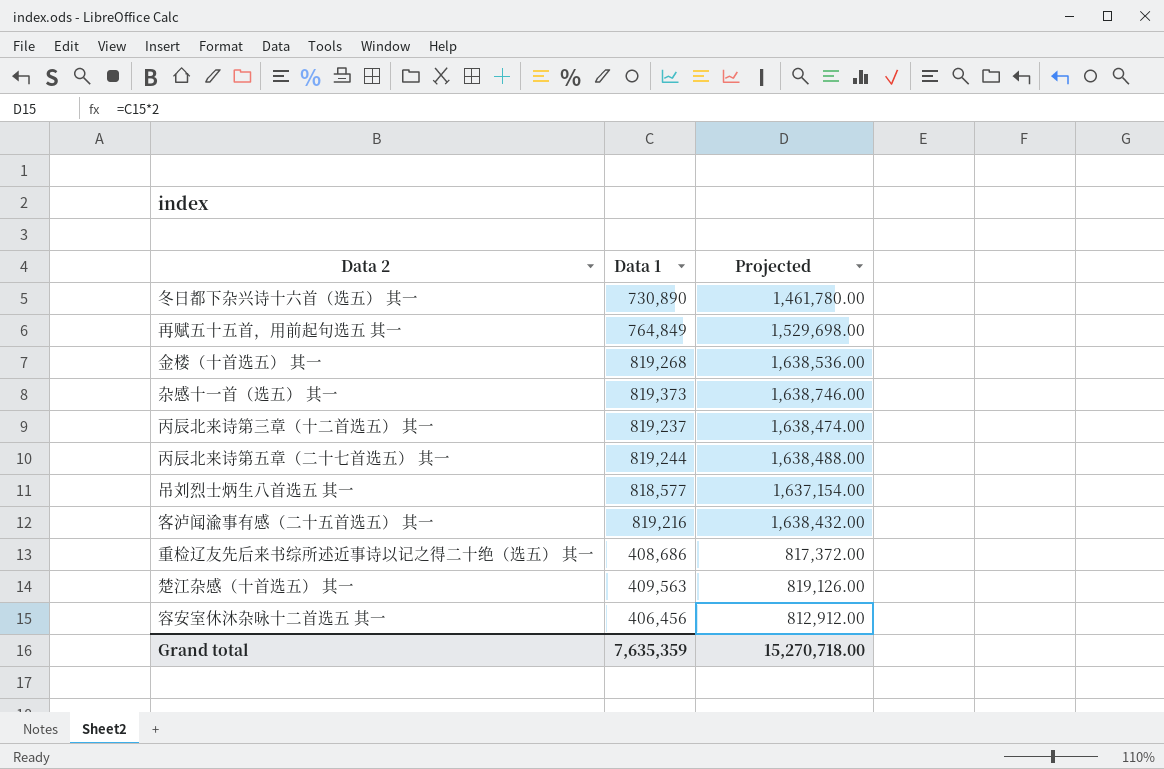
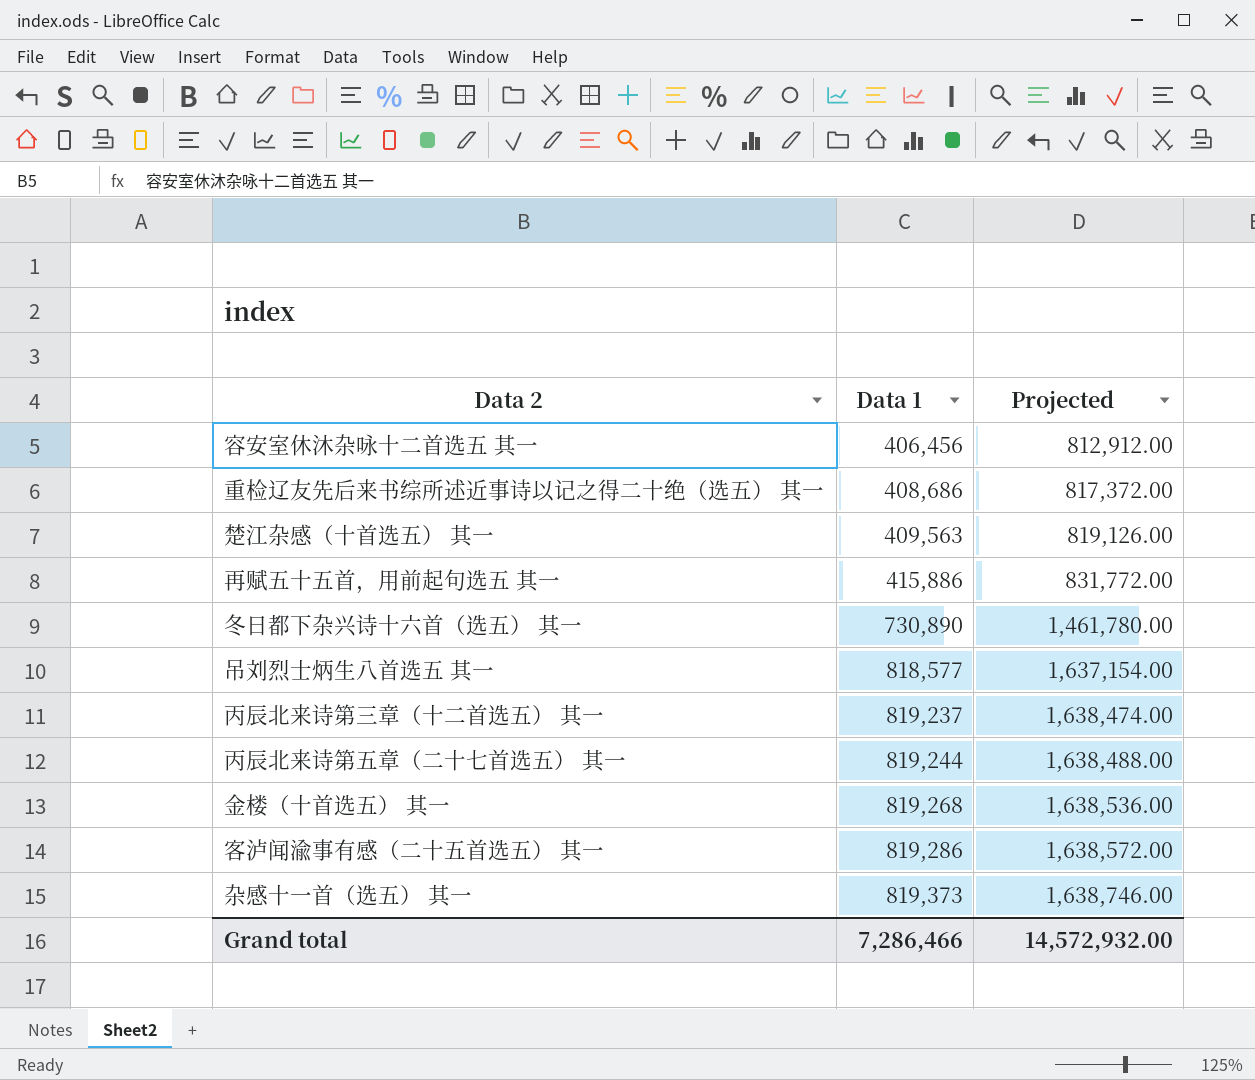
row order: none -> Data 1 ascending
再赋五十五首，用前起句选五 其一 | Data 1: 764,849 -> 415,886
再赋五十五首，用前起句选五 其一 | Projected: 1,529,698.00 -> 831,772.00
客泸闻渝事有感（二十五首选五） 其一 | Data 1: 819,216 -> 819,286
客泸闻渝事有感（二十五首选五） 其一 | Projected: 1,638,432.00 -> 1,638,572.00
Grand total | Data 1: 7,635,359 -> 7,286,466
Grand total | Projected: 15,270,718.00 -> 14,572,932.00

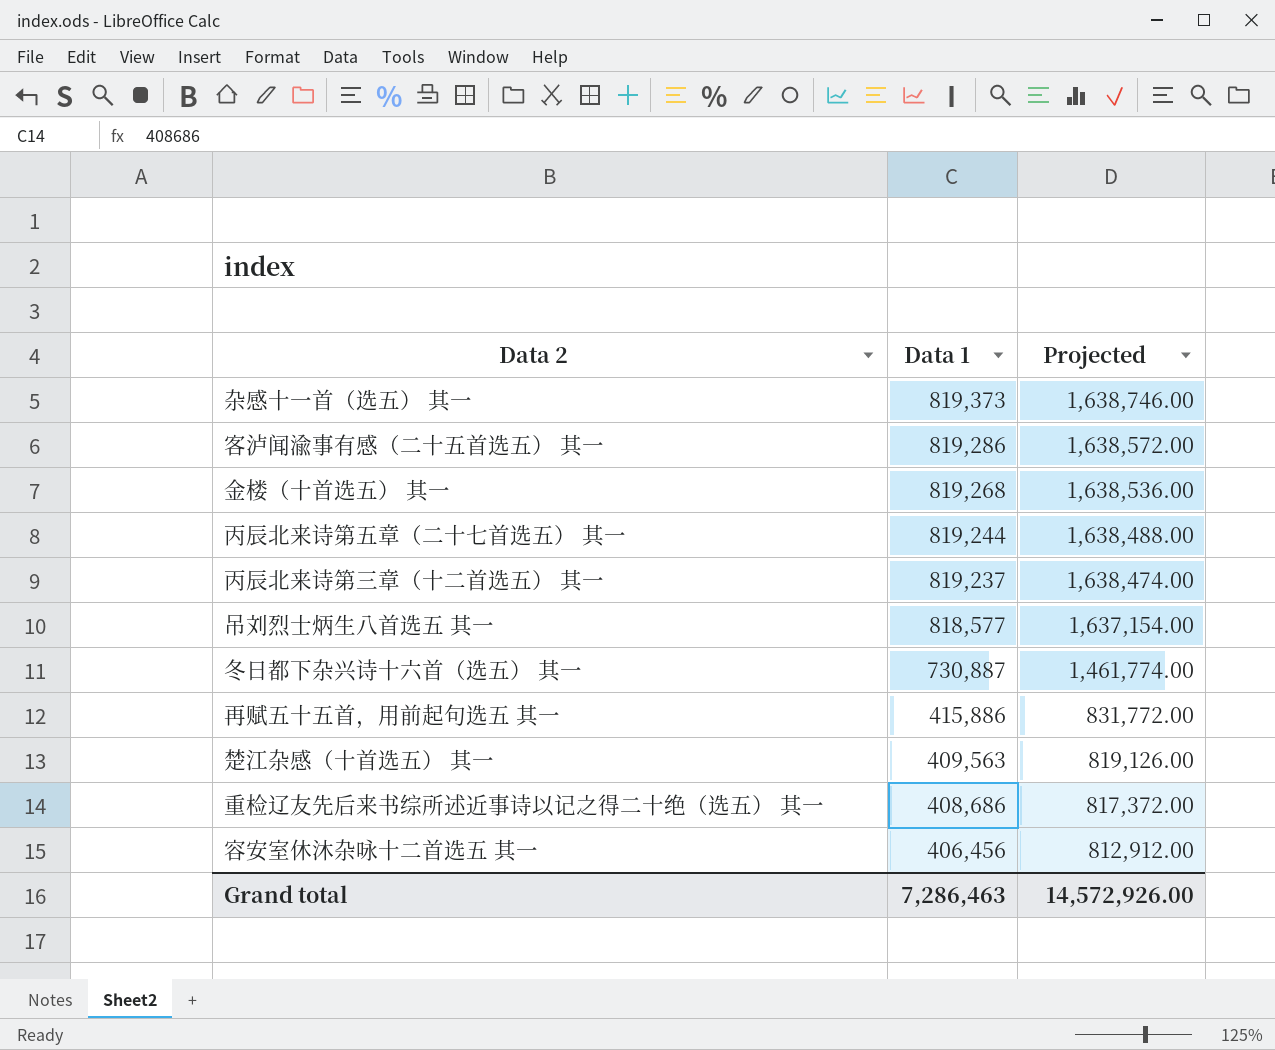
row order: Data 1 ascending -> Data 1 descending
冬日都下杂兴诗十六首（选五） 其一 | Data 1: 730,890 -> 730,887
冬日都下杂兴诗十六首（选五） 其一 | Projected: 1,461,780.00 -> 1,461,774.00
Grand total | Data 1: 7,286,466 -> 7,286,463
Grand total | Projected: 14,572,932.00 -> 14,572,926.00

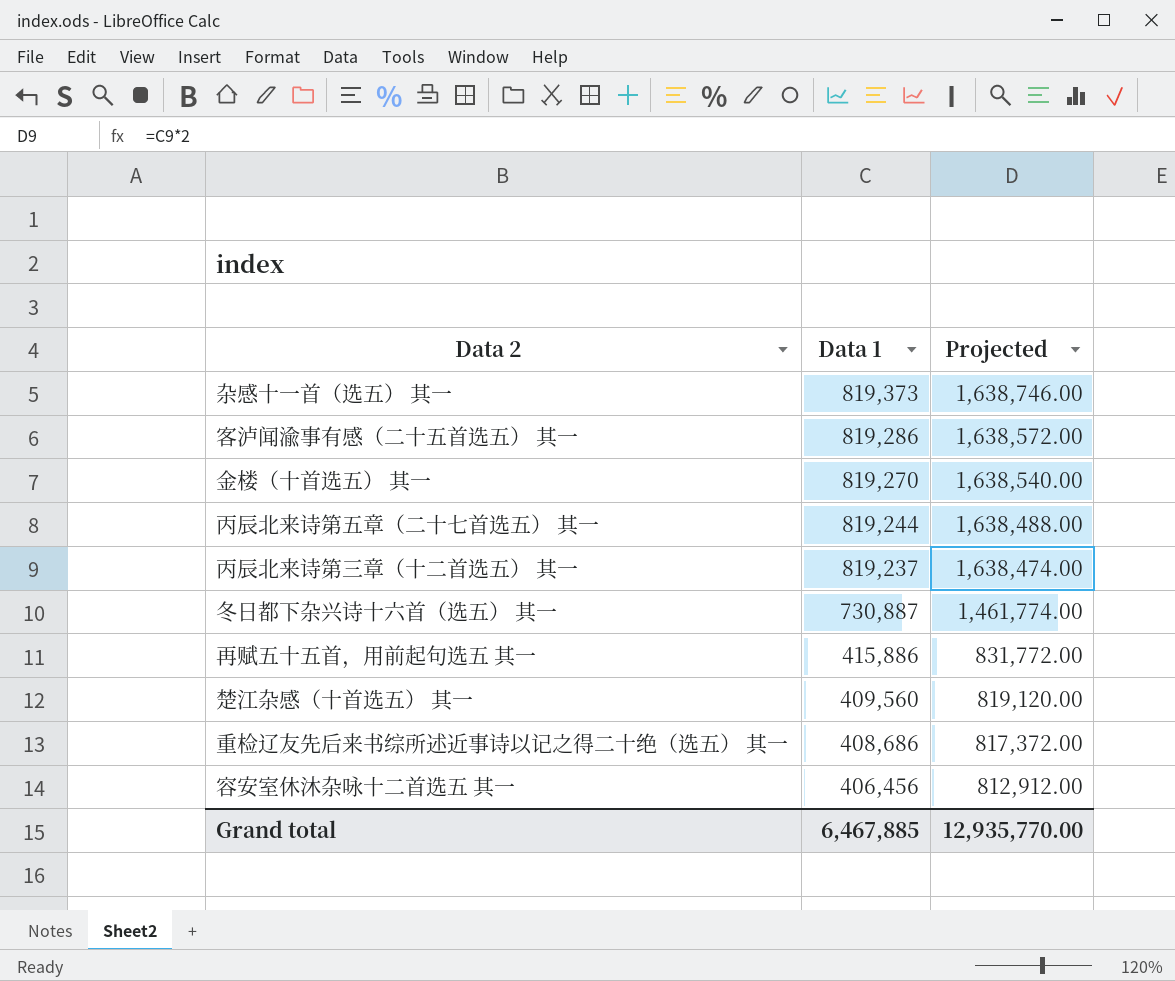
row 吊刘烈士炳生八首选五 其一: 818,577 | 1,637,154.00 -> none
金楼（十首选五） 其一 | Data 1: 819,268 -> 819,270
金楼（十首选五） 其一 | Projected: 1,638,536.00 -> 1,638,540.00
楚江杂感（十首选五） 其一 | Data 1: 409,563 -> 409,560
楚江杂感（十首选五） 其一 | Projected: 819,126.00 -> 819,120.00
Grand total | Data 1: 7,286,463 -> 6,467,885
Grand total | Projected: 14,572,926.00 -> 12,935,770.00

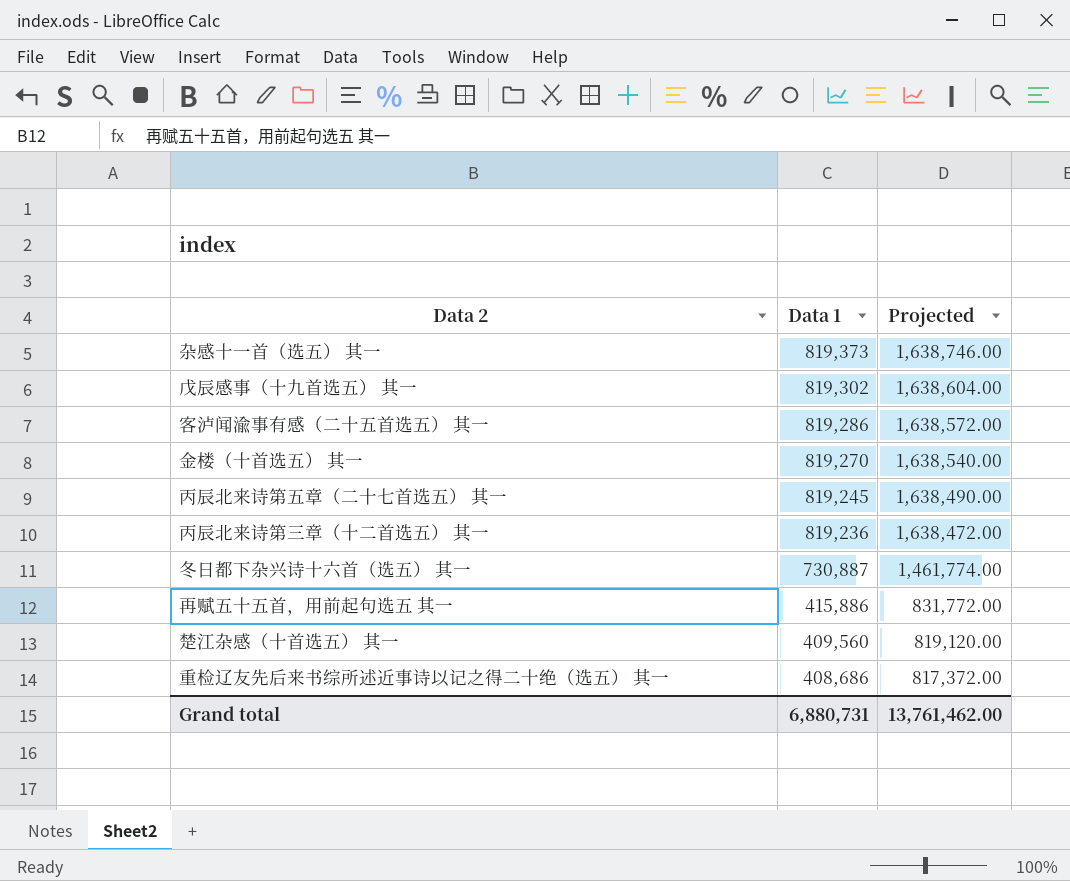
row 容安室休沐杂咏十二首选五 其一: 406,456 | 812,912.00 -> none
row 戊辰感事（十九首选五） 其一: none -> 819,302 | 1,638,604.00
丙辰北来诗第五章（二十七首选五） 其一 | Data 1: 819,244 -> 819,245
丙辰北来诗第五章（二十七首选五） 其一 | Projected: 1,638,488.00 -> 1,638,490.00
丙辰北来诗第三章（十二首选五） 其一 | Data 1: 819,237 -> 819,236
丙辰北来诗第三章（十二首选五） 其一 | Projected: 1,638,474.00 -> 1,638,472.00
Grand total | Data 1: 6,467,885 -> 6,880,731
Grand total | Projected: 12,935,770.00 -> 13,761,462.00

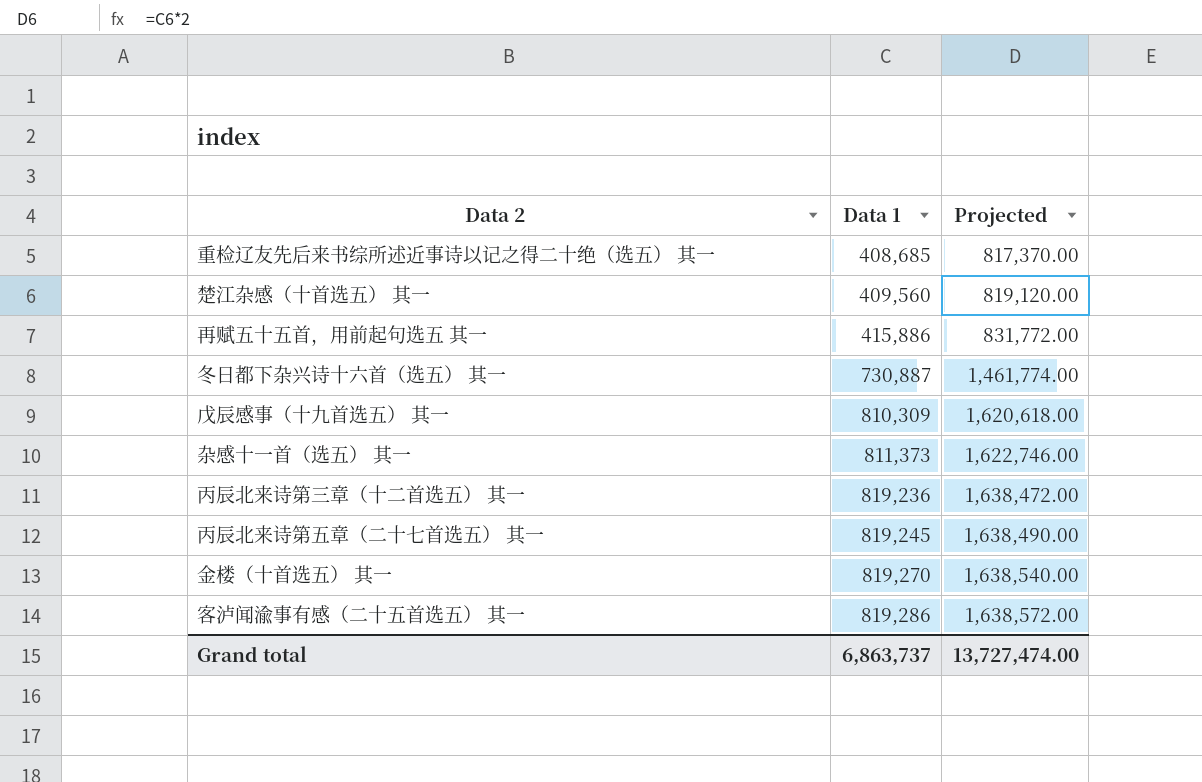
row order: Data 1 descending -> Data 1 ascending
重检辽友先后来书综所述近事诗以记之得二十绝（选五） 其一 | Data 1: 408,686 -> 408,685
重检辽友先后来书综所述近事诗以记之得二十绝（选五） 其一 | Projected: 817,372.00 -> 817,370.00
戊辰感事（十九首选五） 其一 | Data 1: 819,302 -> 810,309
戊辰感事（十九首选五） 其一 | Projected: 1,638,604.00 -> 1,620,618.00
杂感十一首（选五） 其一 | Data 1: 819,373 -> 811,373
杂感十一首（选五） 其一 | Projected: 1,638,746.00 -> 1,622,746.00
Grand total | Data 1: 6,880,731 -> 6,863,737
Grand total | Projected: 13,761,462.00 -> 13,727,474.00

